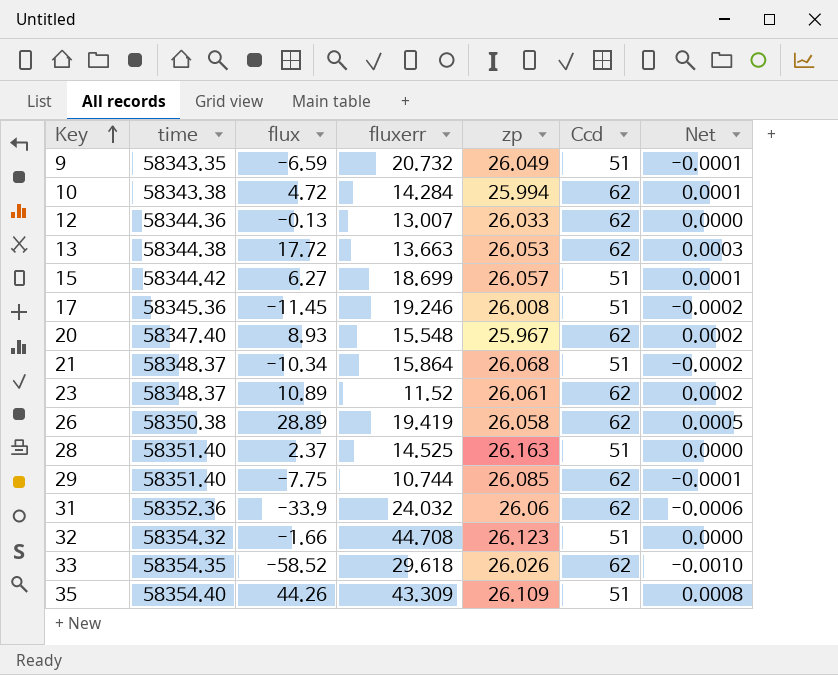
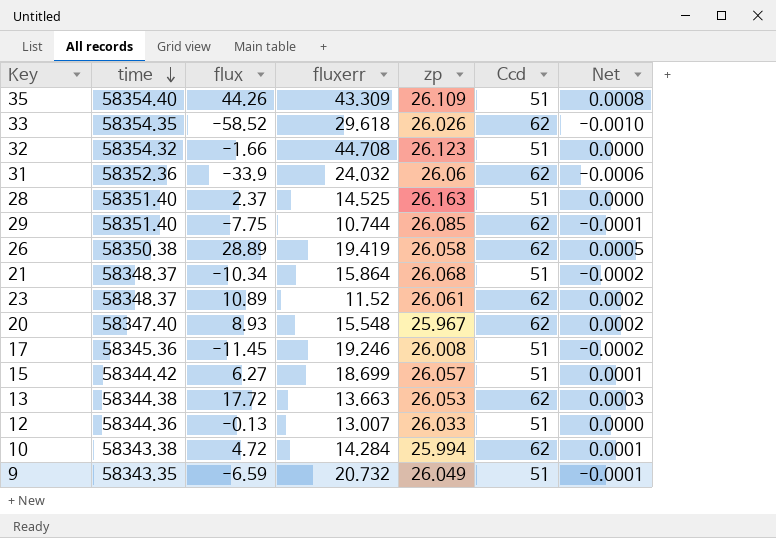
row order: Key ascending -> time descending
12 | Ccd: 62 -> 51

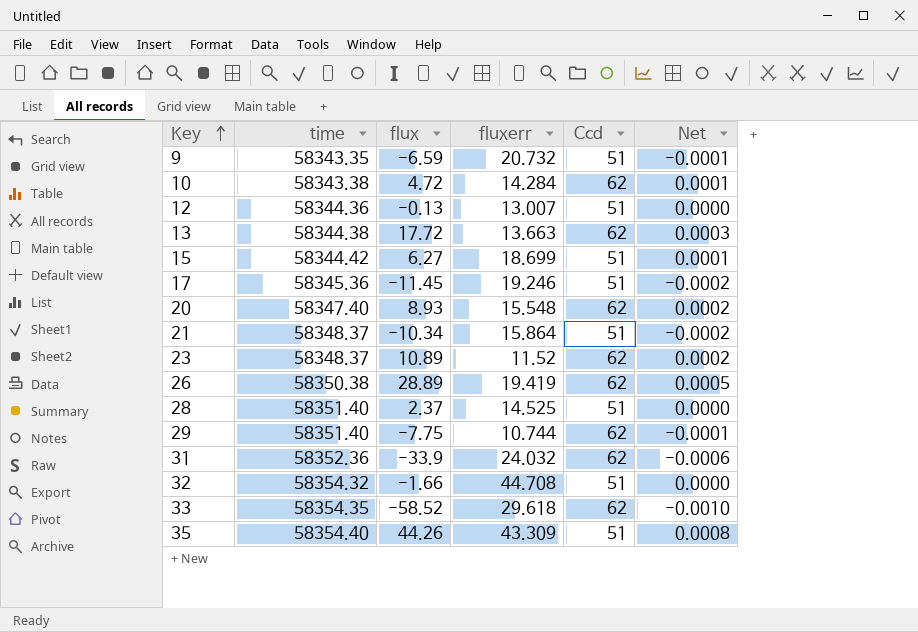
row order: time descending -> Key ascending
column zp | position: 5 -> none

